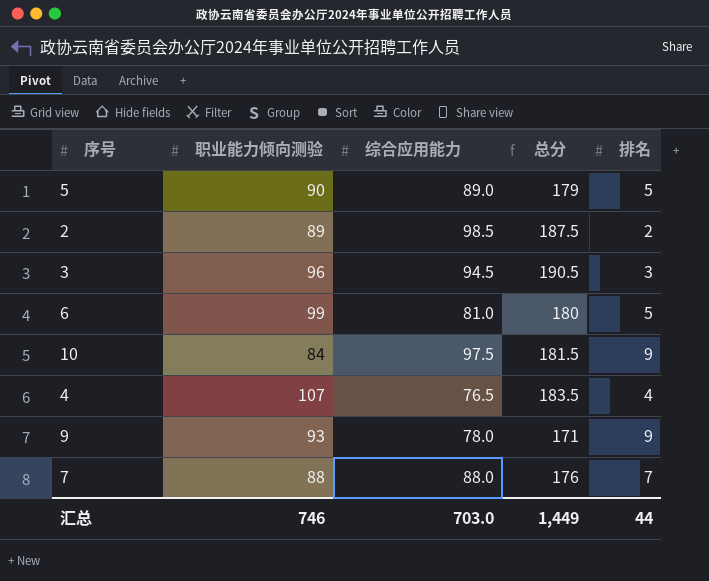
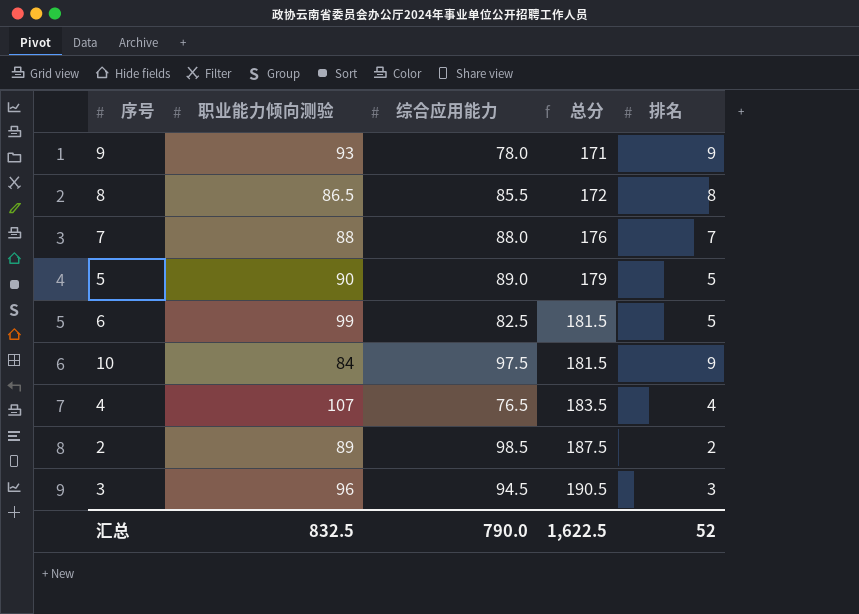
row order: none -> 总分 ascending
row 8: none -> 86.5 | 85.5 | 172 | 8
6 | 综合应用能力: 81.0 -> 82.5
6 | 总分: 180 -> 181.5
汇总 | 职业能力倾向测验: 746 -> 832.5
汇总 | 综合应用能力: 703.0 -> 790.0
汇总 | 总分: 1,449 -> 1,622.5
汇总 | 排名: 44 -> 52

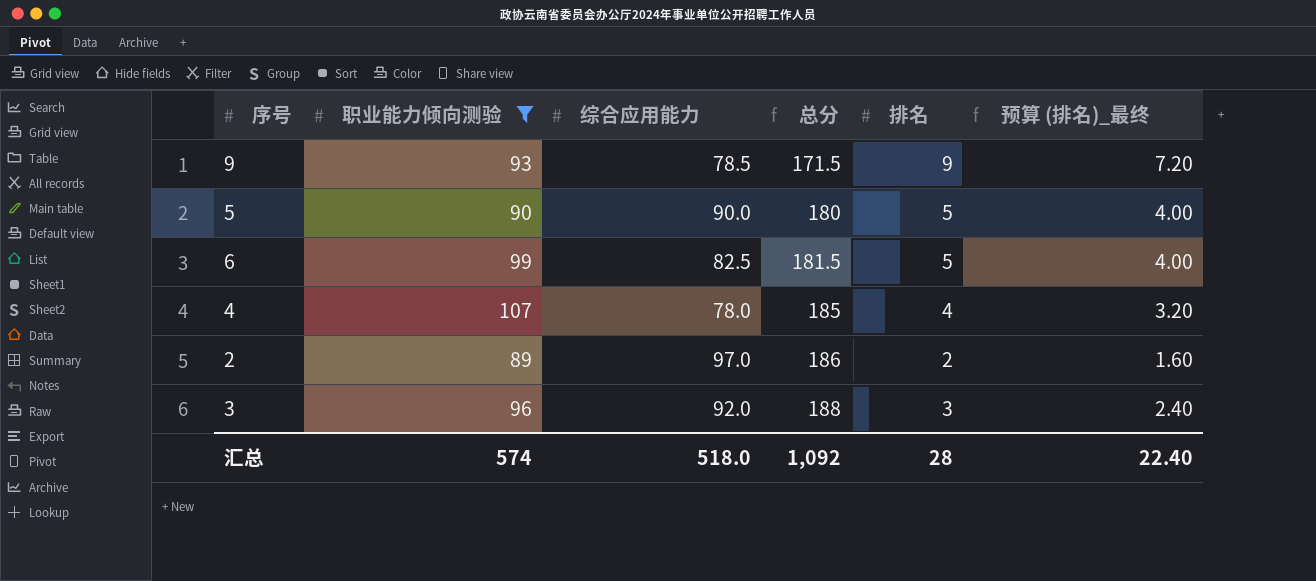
filter: none -> 职业能力倾向测验 >= 89
column 预算 (排名)_最终 | formula: none -> [排名] * 0.8
9 | 综合应用能力: 78.0 -> 78.5
9 | 总分: 171 -> 171.5
5 | 综合应用能力: 89.0 -> 90.0
5 | 总分: 179 -> 180
4 | 综合应用能力: 76.5 -> 78.0
4 | 总分: 183.5 -> 185
2 | 综合应用能力: 98.5 -> 97.0
2 | 总分: 187.5 -> 186
3 | 综合应用能力: 94.5 -> 92.0
3 | 总分: 190.5 -> 188
汇总 | 职业能力倾向测验: 832.5 -> 574
汇总 | 综合应用能力: 790.0 -> 518.0
汇总 | 总分: 1,622.5 -> 1,092
汇总 | 排名: 52 -> 28

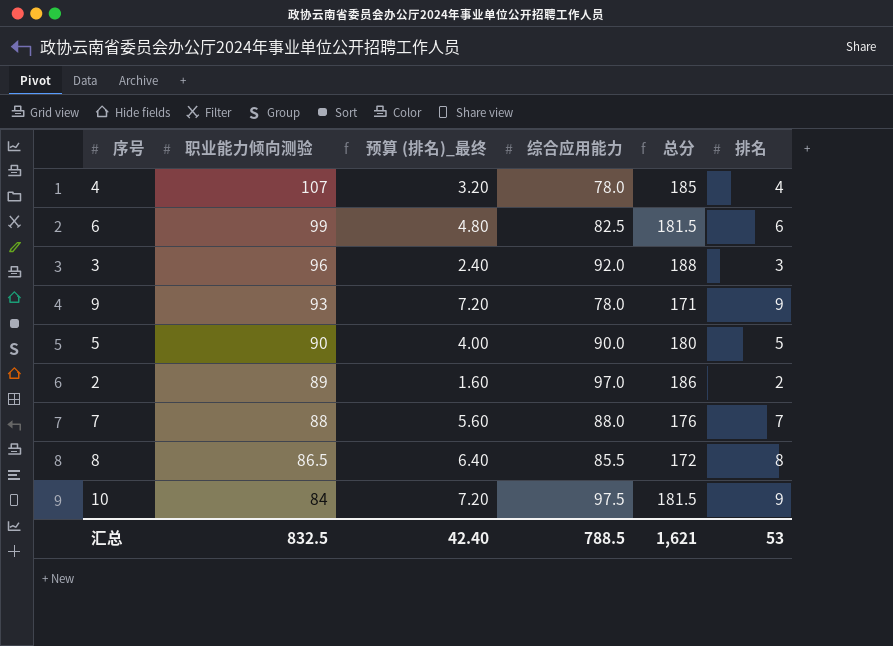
filter: 职业能力倾向测验 >= 89 -> none
row order: 总分 ascending -> 职业能力倾向测验 descending
column 预算 (排名)_最终 | position: 6 -> 3
6 | 预算 (排名)_最终: 4.00 -> 4.80
6 | 排名: 5 -> 6
9 | 综合应用能力: 78.5 -> 78.0
9 | 总分: 171.5 -> 171
汇总 | 职业能力倾向测验: 574 -> 832.5
汇总 | 预算 (排名)_最终: 22.40 -> 42.40
汇总 | 综合应用能力: 518.0 -> 788.5
汇总 | 总分: 1,092 -> 1,621
汇总 | 排名: 28 -> 53

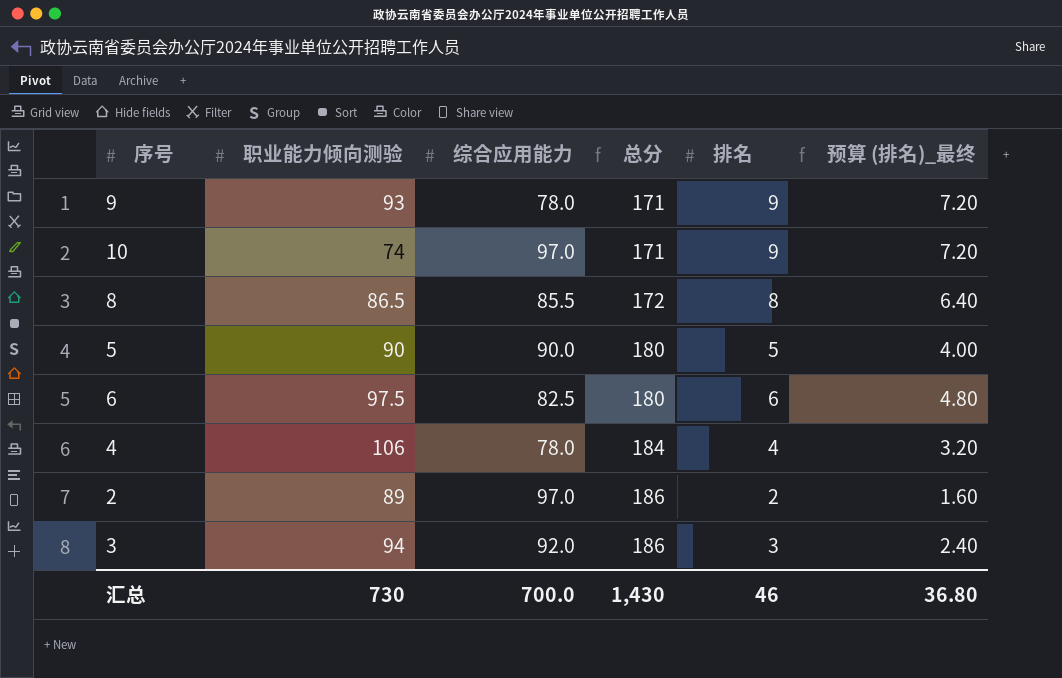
row order: 职业能力倾向测验 descending -> 总分 ascending
column 预算 (排名)_最终 | position: 3 -> 6
row 7: 88 | 5.60 | 88.0 | 176 | 7 -> none
10 | 职业能力倾向测验: 84 -> 74
10 | 综合应用能力: 97.5 -> 97.0
10 | 总分: 181.5 -> 171
6 | 职业能力倾向测验: 99 -> 97.5
6 | 总分: 181.5 -> 180
4 | 职业能力倾向测验: 107 -> 106
4 | 总分: 185 -> 184
3 | 职业能力倾向测验: 96 -> 94
3 | 总分: 188 -> 186
汇总 | 职业能力倾向测验: 832.5 -> 730
汇总 | 综合应用能力: 788.5 -> 700.0
汇总 | 总分: 1,621 -> 1,430
汇总 | 排名: 53 -> 46
汇总 | 预算 (排名)_最终: 42.40 -> 36.80

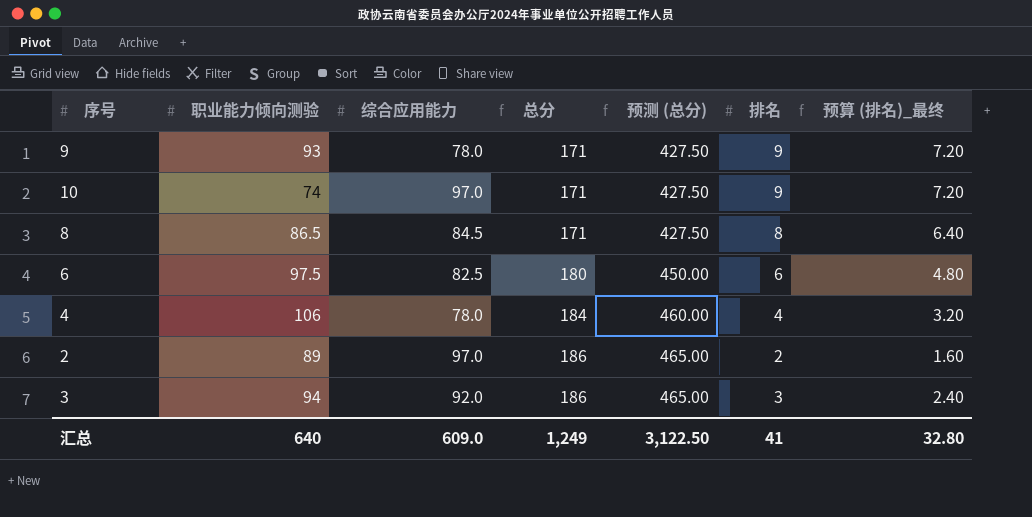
column 预测 (总分) | formula: none -> [总分] * 2.5
row 5: 90 | 90.0 | 180 | 5 | 4.00 -> none
8 | 综合应用能力: 85.5 -> 84.5
8 | 总分: 172 -> 171
汇总 | 职业能力倾向测验: 730 -> 640
汇总 | 综合应用能力: 700.0 -> 609.0
汇总 | 总分: 1,430 -> 1,249
汇总 | 排名: 46 -> 41
汇总 | 预算 (排名)_最终: 36.80 -> 32.80

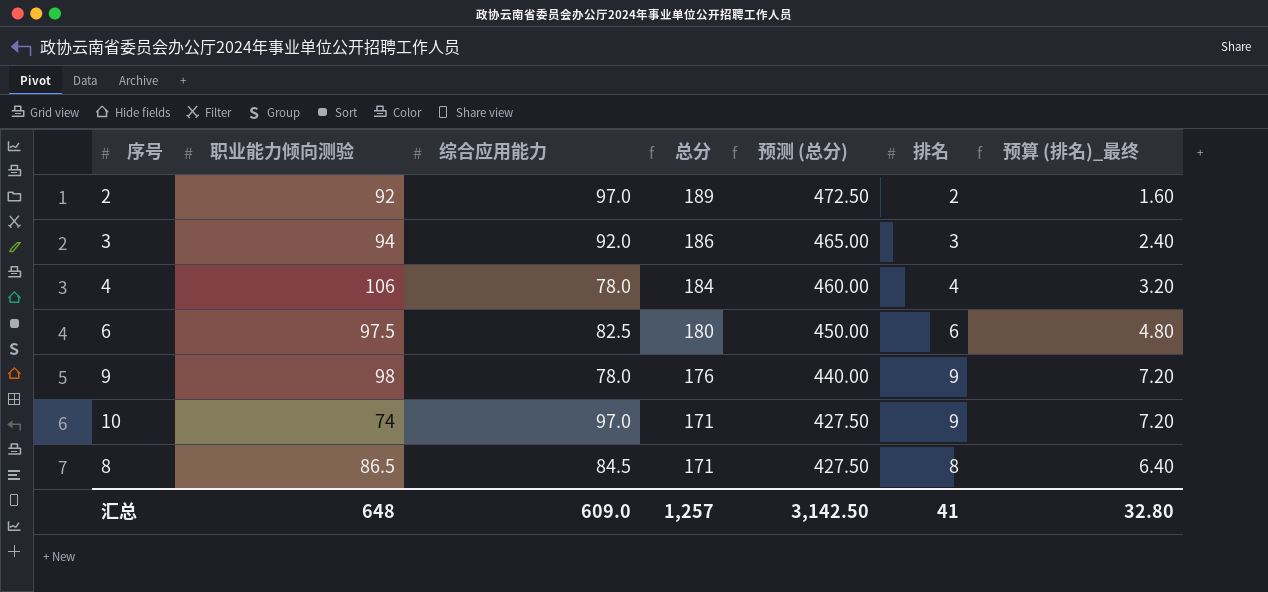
row order: 总分 ascending -> 总分 descending
2 | 职业能力倾向测验: 89 -> 92
2 | 总分: 186 -> 189
2 | 预测 (总分): 465.00 -> 472.50
9 | 职业能力倾向测验: 93 -> 98
9 | 总分: 171 -> 176
9 | 预测 (总分): 427.50 -> 440.00
汇总 | 职业能力倾向测验: 640 -> 648
汇总 | 总分: 1,249 -> 1,257
汇总 | 预测 (总分): 3,122.50 -> 3,142.50

